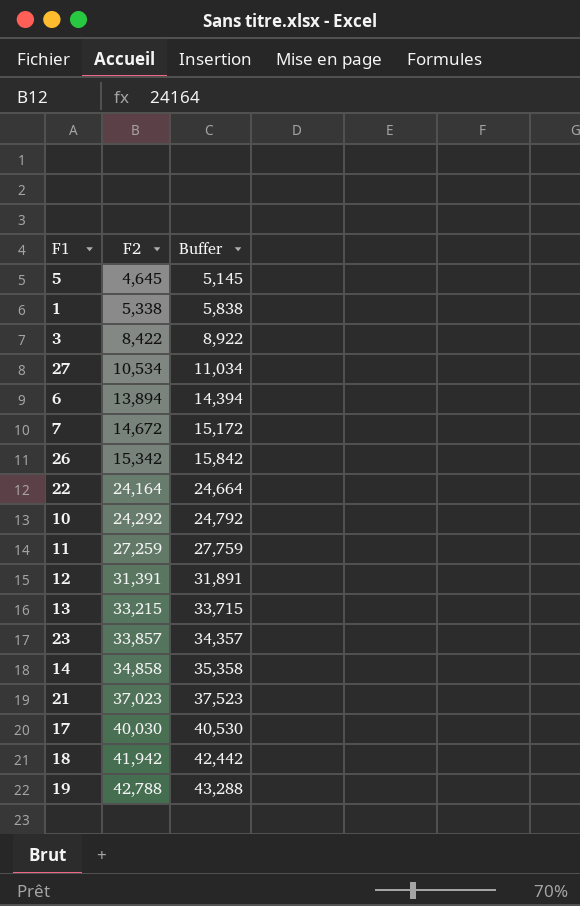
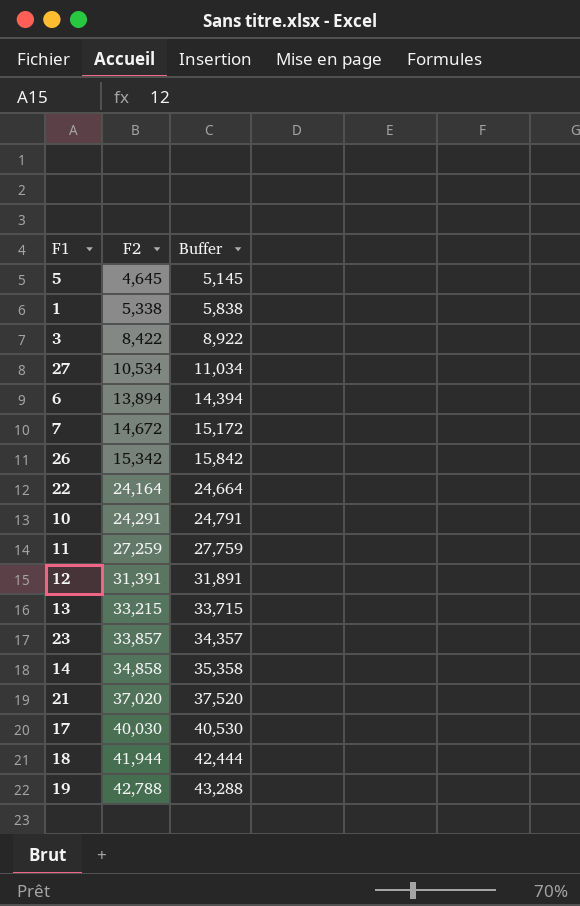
10 | F2: 24,292 -> 24,291
10 | Buffer: 24,792 -> 24,791
21 | F2: 37,023 -> 37,020
21 | Buffer: 37,523 -> 37,520
18 | F2: 41,942 -> 41,944
18 | Buffer: 42,442 -> 42,444

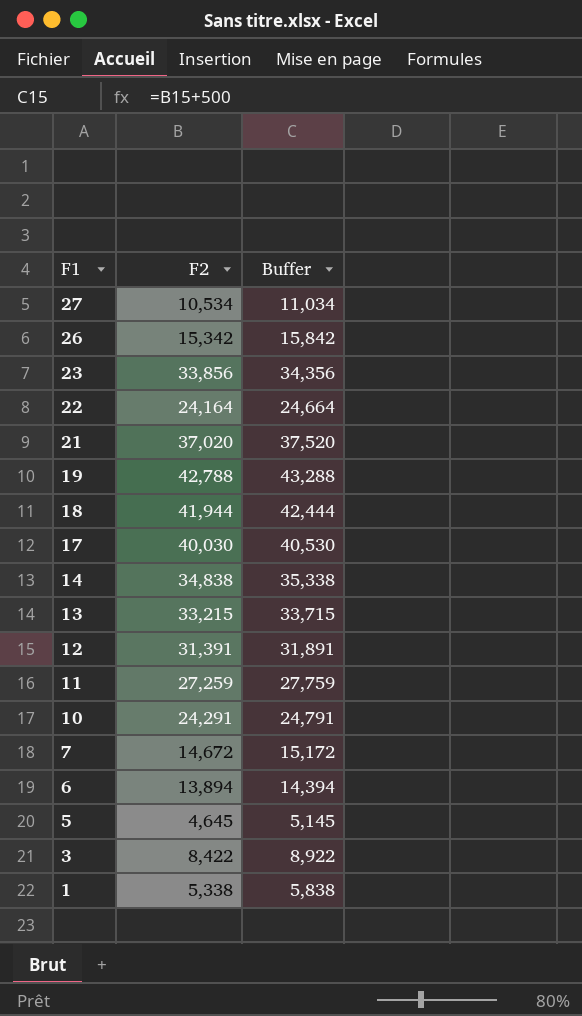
row order: F2 ascending -> F1 descending
23 | F2: 33,857 -> 33,856
23 | Buffer: 34,357 -> 34,356
14 | F2: 34,858 -> 34,838
14 | Buffer: 35,358 -> 35,338

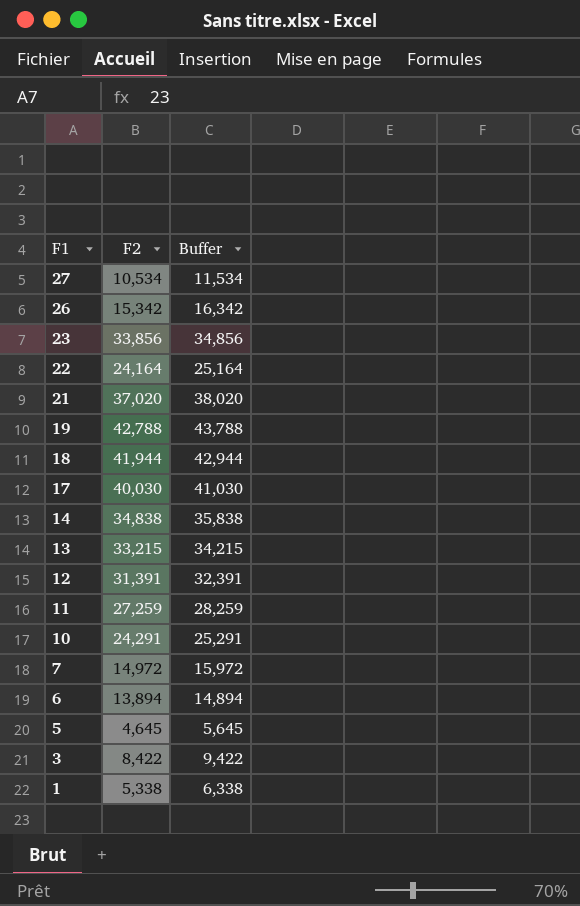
column Buffer | formula: [F2] + 500 -> [F2] + 1000
7 | F2: 14,672 -> 14,972

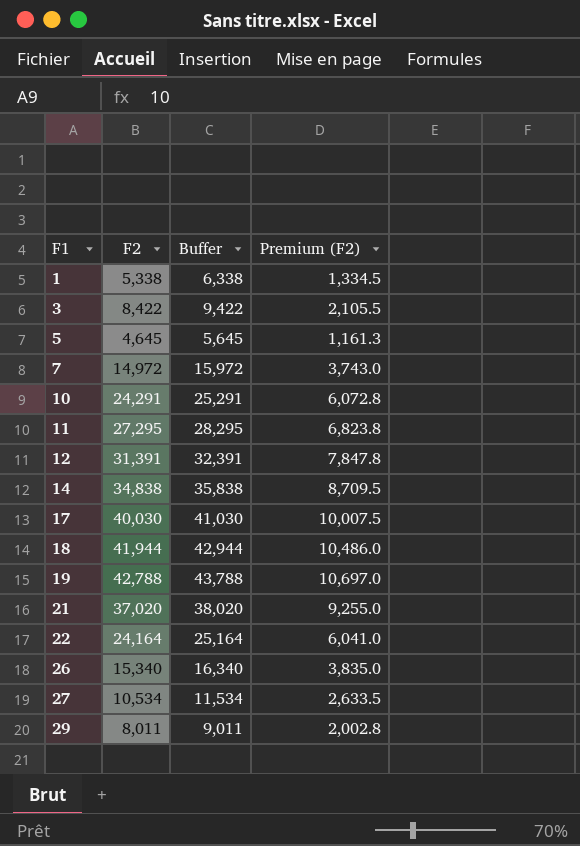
row order: F1 descending -> F1 ascending
column Premium (F2) | formula: none -> [F2] * 0.25
row 23: 33,856 | 34,856 -> none
row 13: 33,215 | 34,215 -> none
row 6: 13,894 | 14,894 -> none
11 | F2: 27,259 -> 27,295
11 | Buffer: 28,259 -> 28,295
26 | F2: 15,342 -> 15,340
26 | Buffer: 16,342 -> 16,340
row 29: none -> 8,011 | 9,011 | 2,002.8

